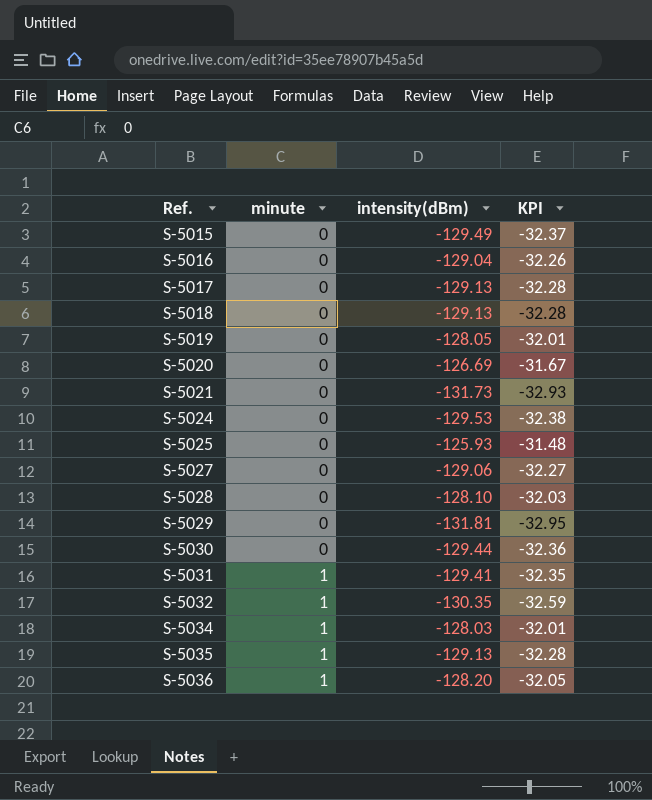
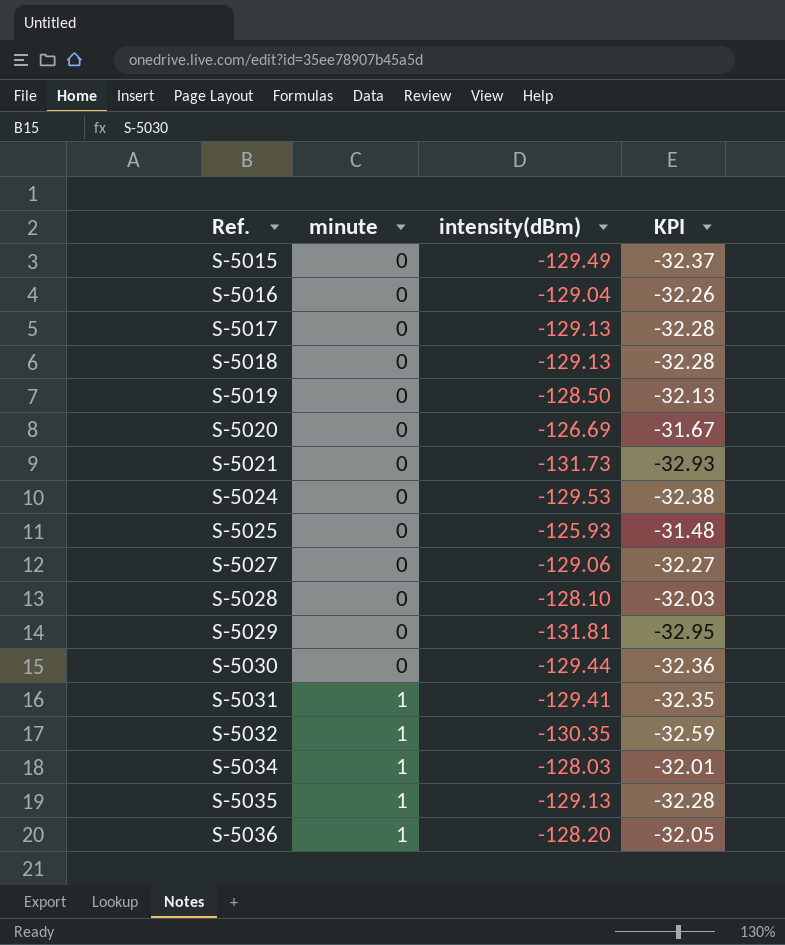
S-5019 | intensity(dBm): -128.05 -> -128.50
S-5019 | KPI: -32.01 -> -32.13

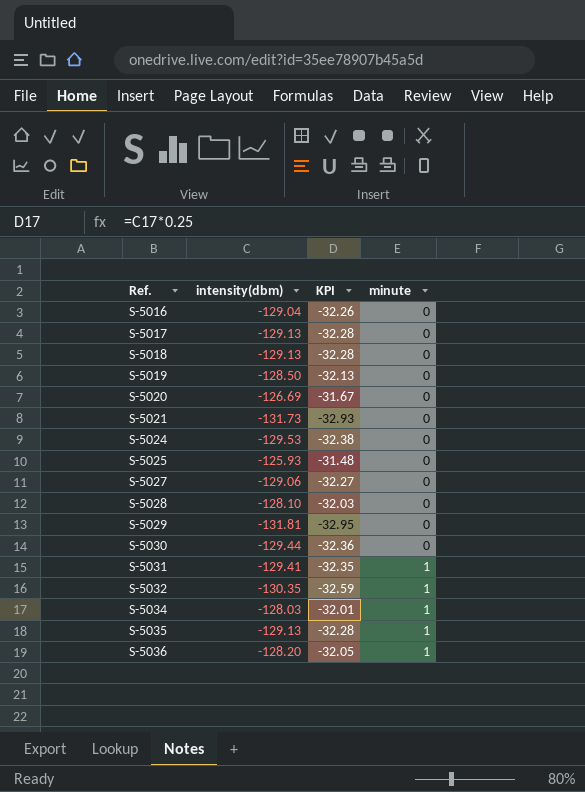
column name: intensity(dBm) -> intensity(dbm)
column minute | position: 2 -> 4
row S-5015: 0 | -129.49 | -32.37 -> none

